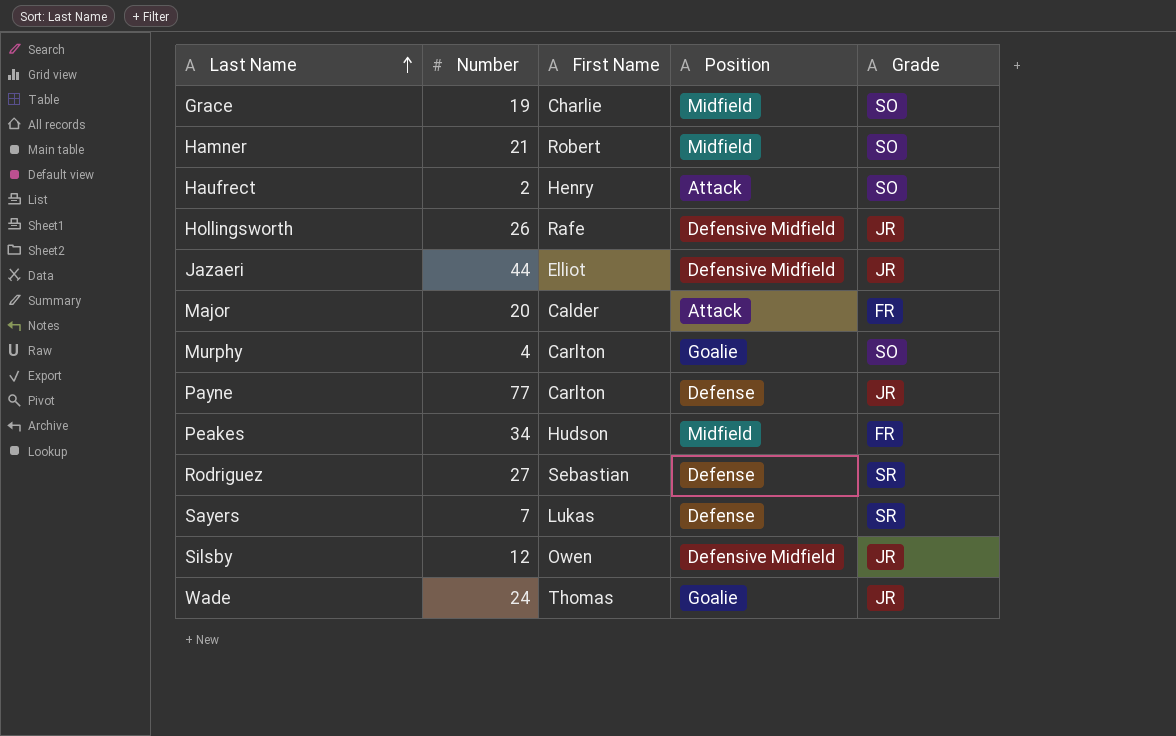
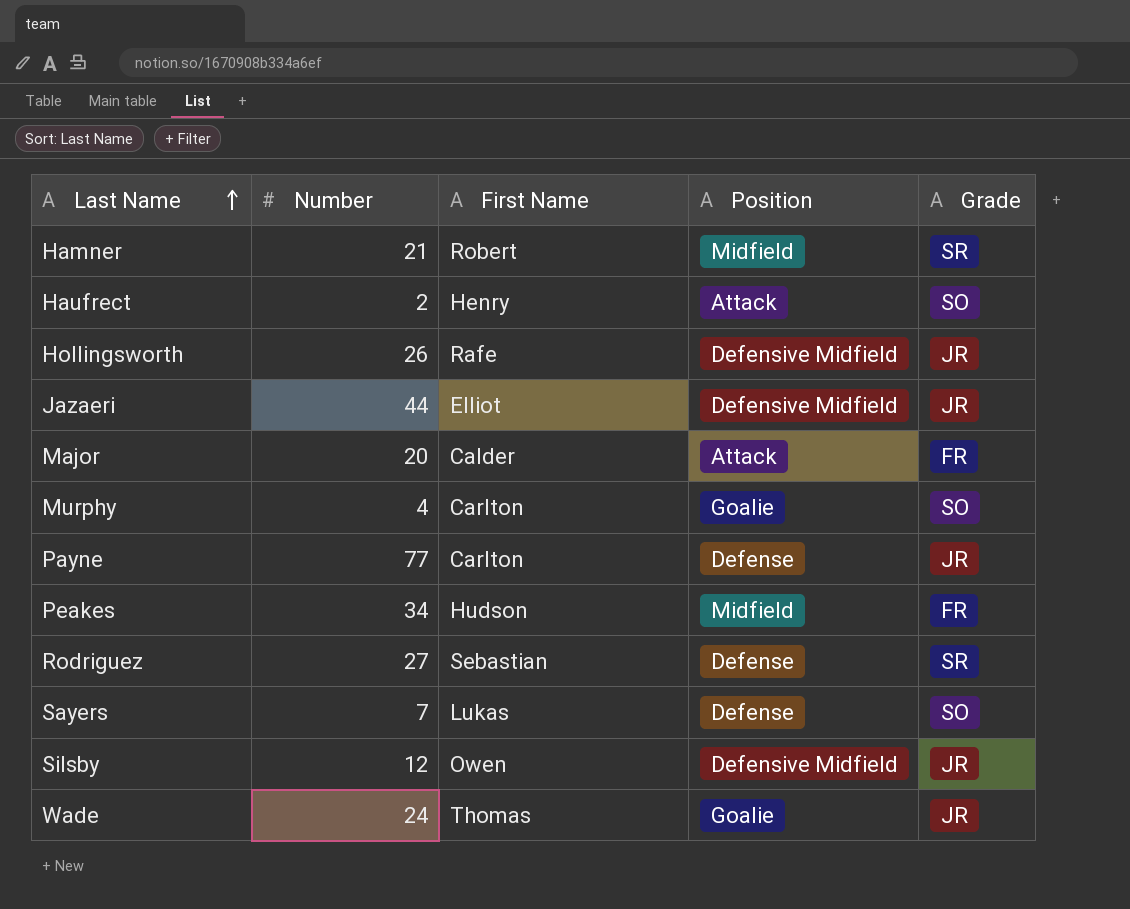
row Grace: 19 | Charlie | Midfield | SO -> none
Hamner | Grade: SO -> SR
Sayers | Grade: SR -> SO

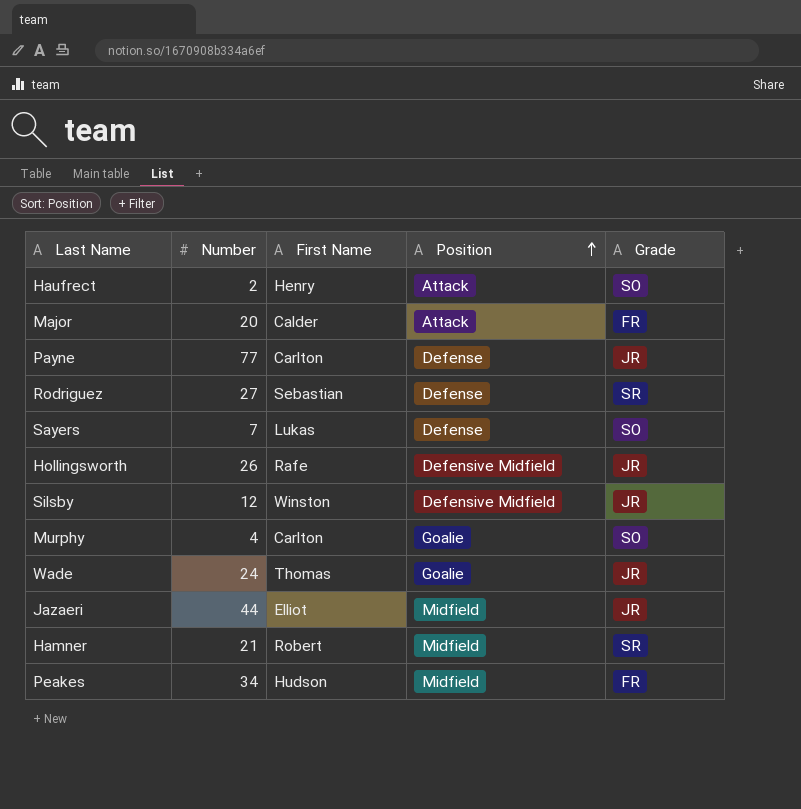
row order: Last Name ascending -> Position ascending
Silsby | First Name: Owen -> Winston
Jazaeri | Position: Defensive Midfield -> Midfield

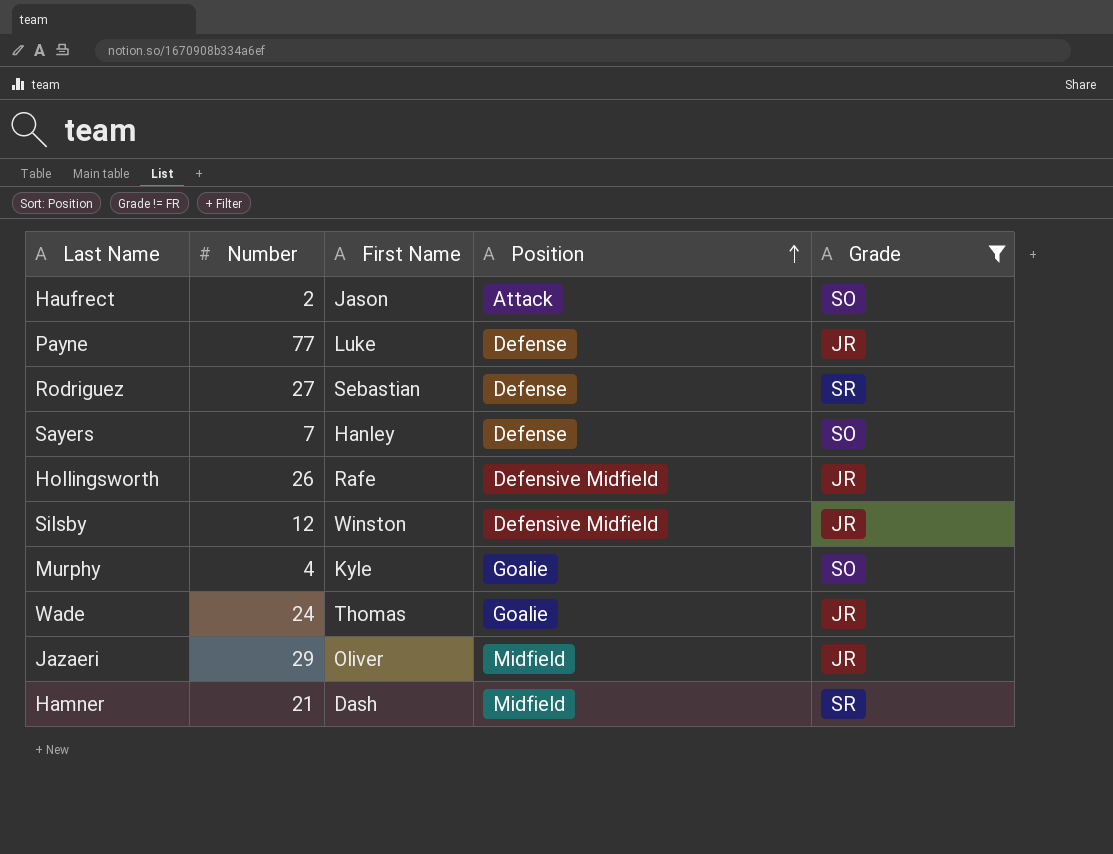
filter: none -> Grade != FR
Haufrect | First Name: Henry -> Jason
Payne | First Name: Carlton -> Luke
Sayers | First Name: Lukas -> Hanley
Murphy | First Name: Carlton -> Kyle
Jazaeri | Number: 44 -> 29
Jazaeri | First Name: Elliot -> Oliver
Hamner | First Name: Robert -> Dash

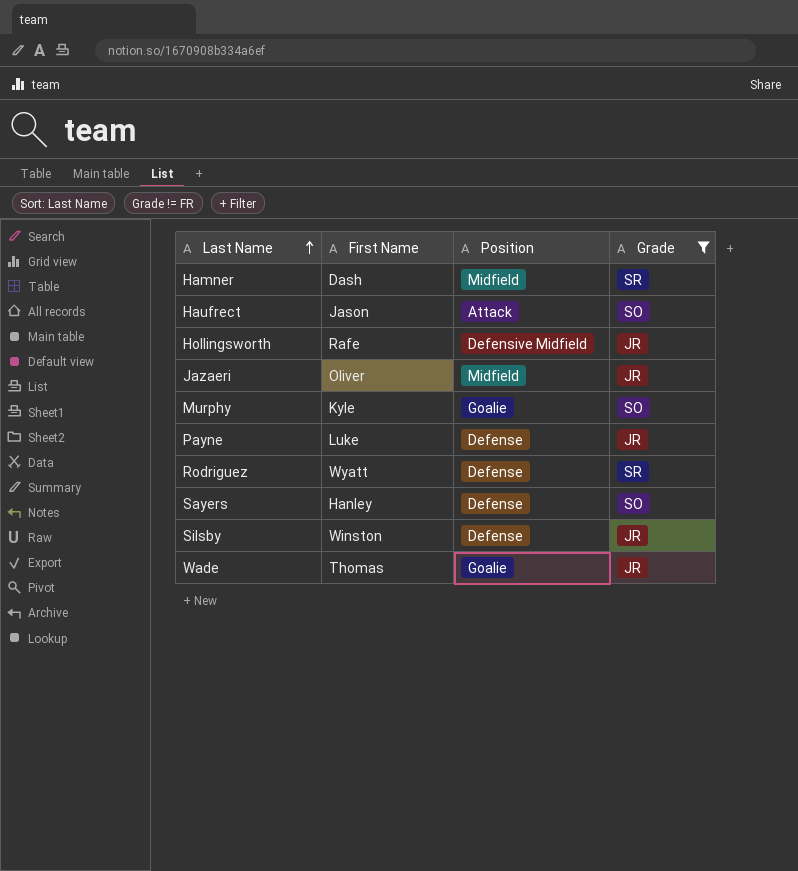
row order: Position ascending -> Last Name ascending
column Number | position: 2 -> none
Rodriguez | First Name: Sebastian -> Wyatt
Silsby | Position: Defensive Midfield -> Defense

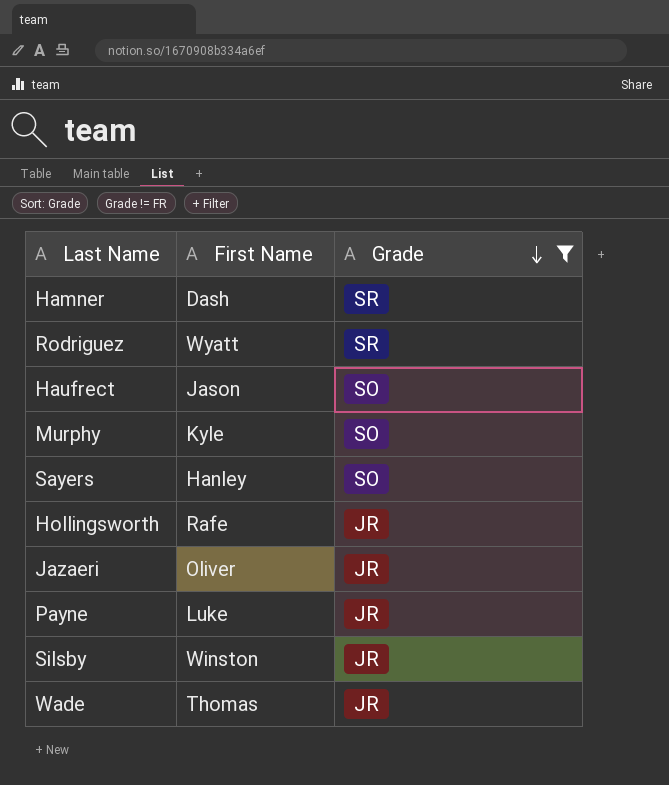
row order: Last Name ascending -> Grade descending
column Position | position: 3 -> none

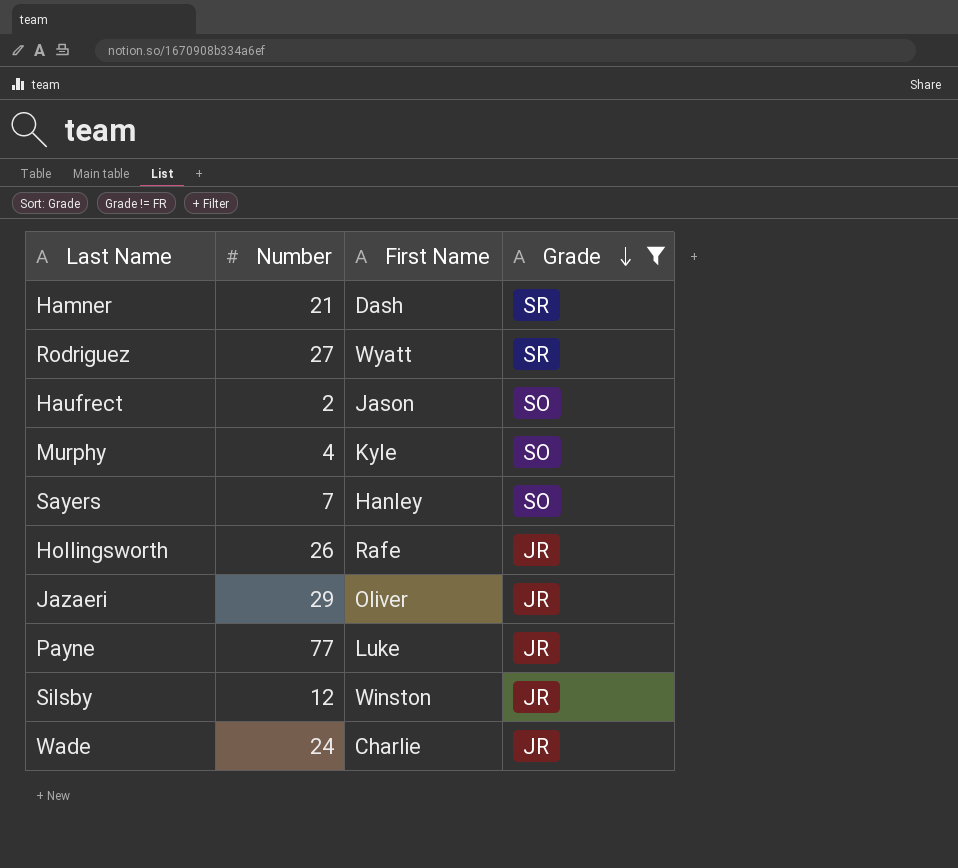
column Number | position: none -> 2
Wade | First Name: Thomas -> Charlie

